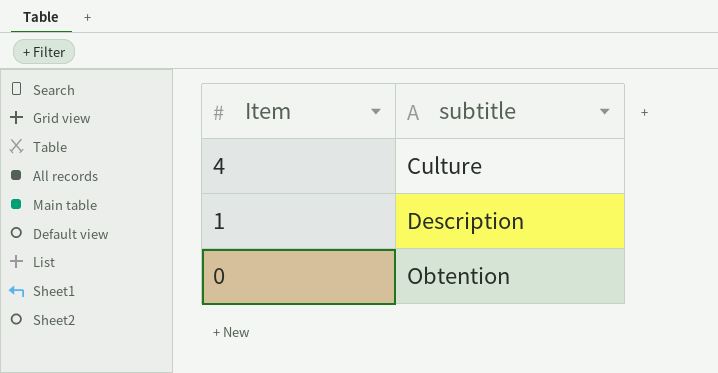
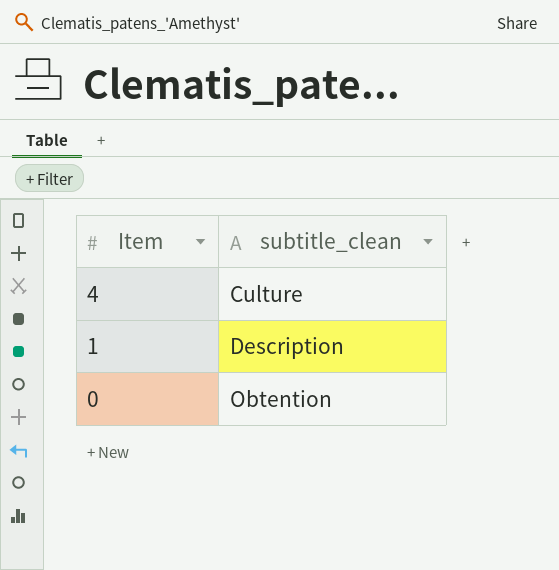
column name: subtitle -> subtitle_clean

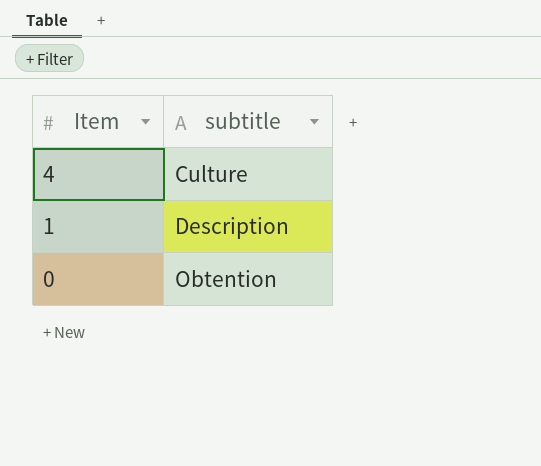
column name: subtitle_clean -> subtitle

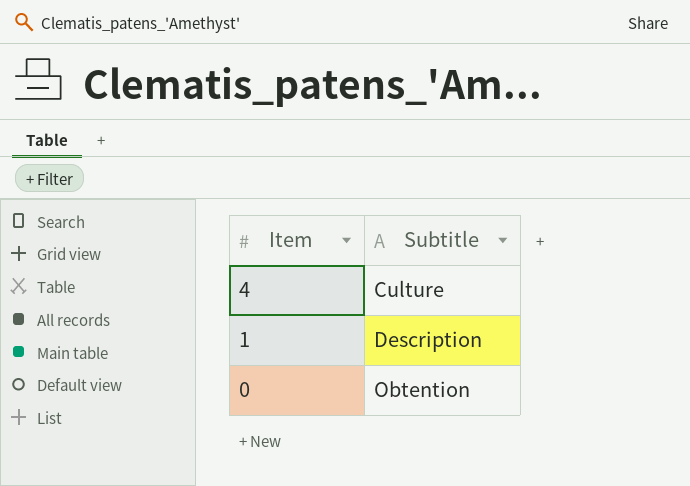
column name: subtitle -> Subtitle

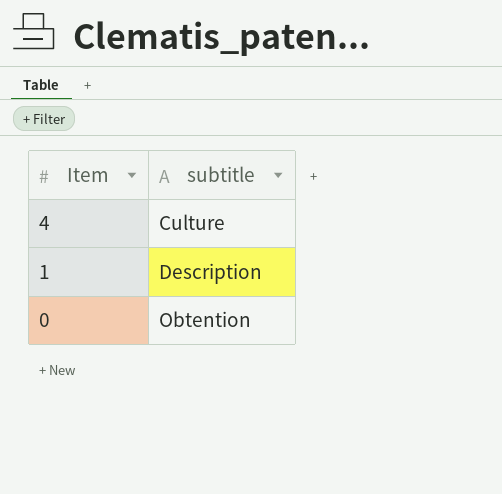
column name: Subtitle -> subtitle

